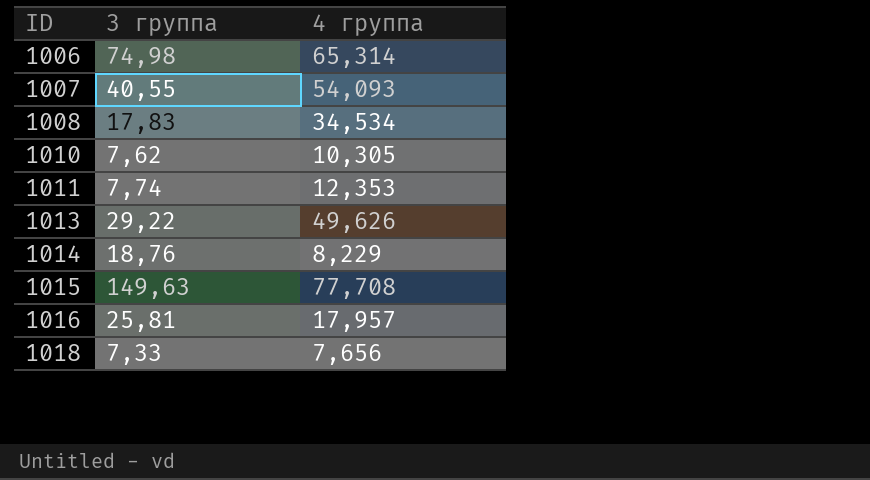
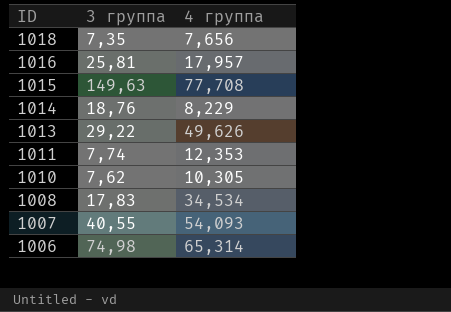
row order: ID ascending -> ID descending
1018 | 3 группа: 7,33 -> 7,35

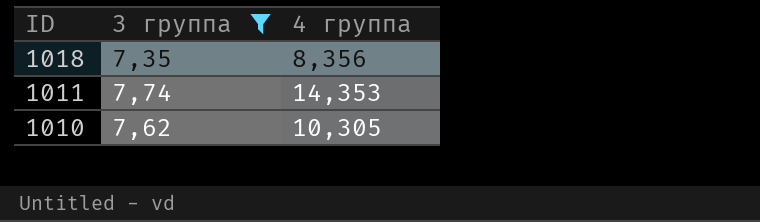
filter: none -> 3 группа <= 7,74
1018 | 4 группа: 7,656 -> 8,356
1011 | 4 группа: 12,353 -> 14,353

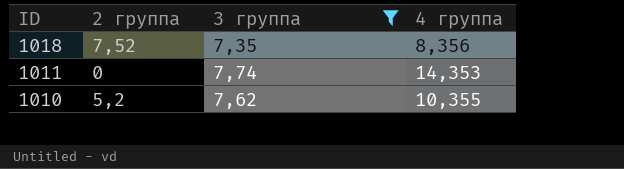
column 2 группа | position: none -> 2
1010 | 4 группа: 10,305 -> 10,355

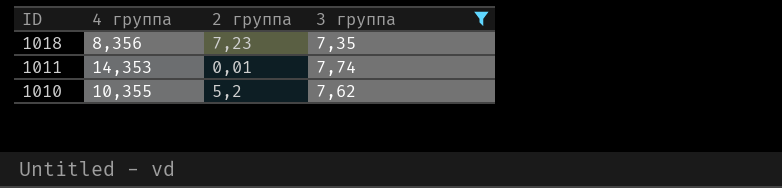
column 4 группа | position: 4 -> 2
1018 | 2 группа: 7,52 -> 7,23
1011 | 2 группа: 0 -> 0,01

